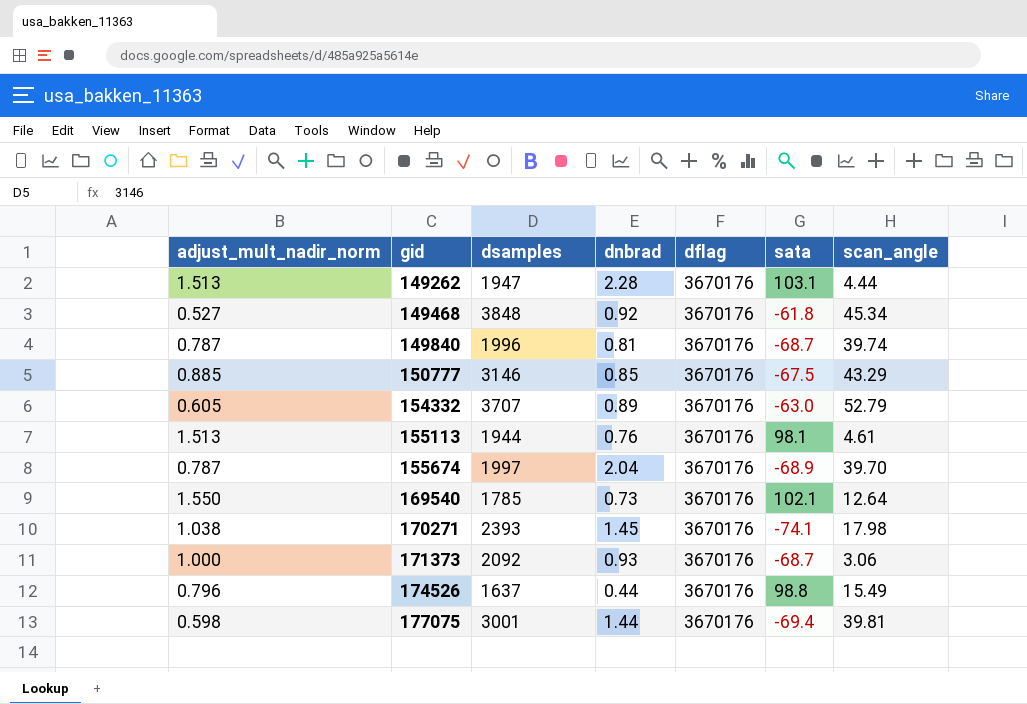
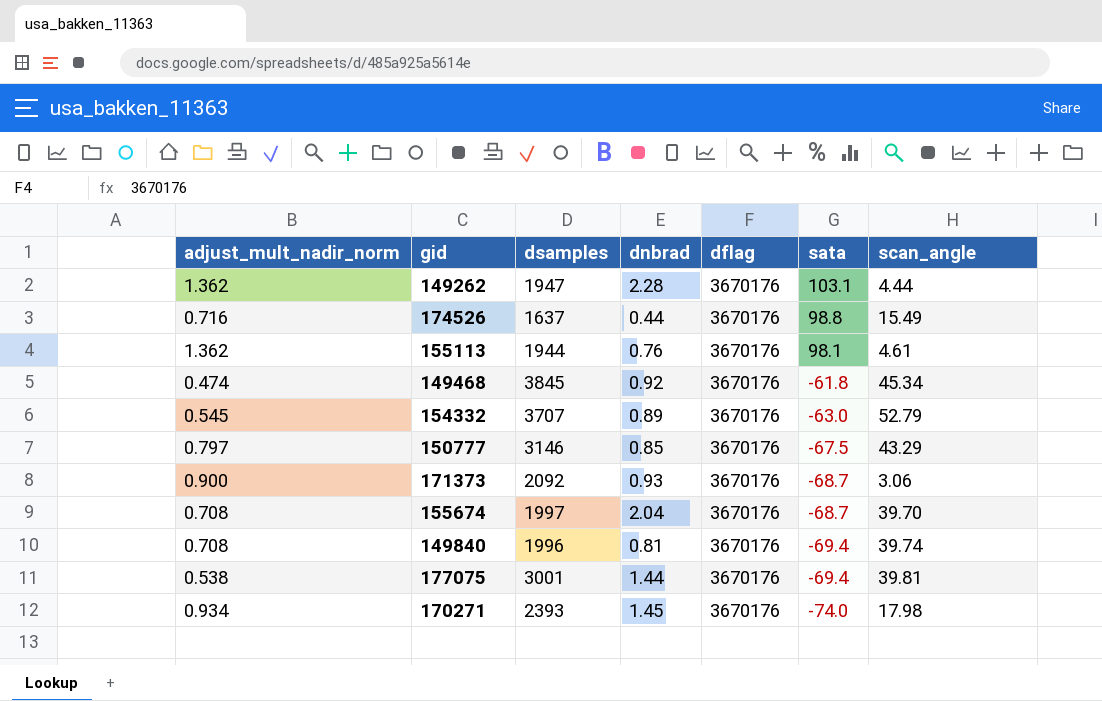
row order: gid ascending -> sata descending
row 169540: 1.550 | 1785 | 0.73 | 3670176 | 102.1 | 12.64 -> none
149262 | adjust_mult_nadir_norm: 1.513 -> 1.362
174526 | adjust_mult_nadir_norm: 0.796 -> 0.716
155113 | adjust_mult_nadir_norm: 1.513 -> 1.362
149468 | adjust_mult_nadir_norm: 0.527 -> 0.474
149468 | dsamples: 3848 -> 3845
154332 | adjust_mult_nadir_norm: 0.605 -> 0.545
150777 | adjust_mult_nadir_norm: 0.885 -> 0.797
171373 | adjust_mult_nadir_norm: 1.000 -> 0.900
155674 | adjust_mult_nadir_norm: 0.787 -> 0.708
155674 | sata: -68.9 -> -68.7
149840 | adjust_mult_nadir_norm: 0.787 -> 0.708
149840 | sata: -68.7 -> -69.4
177075 | adjust_mult_nadir_norm: 0.598 -> 0.538
170271 | adjust_mult_nadir_norm: 1.038 -> 0.934
170271 | sata: -74.1 -> -74.0

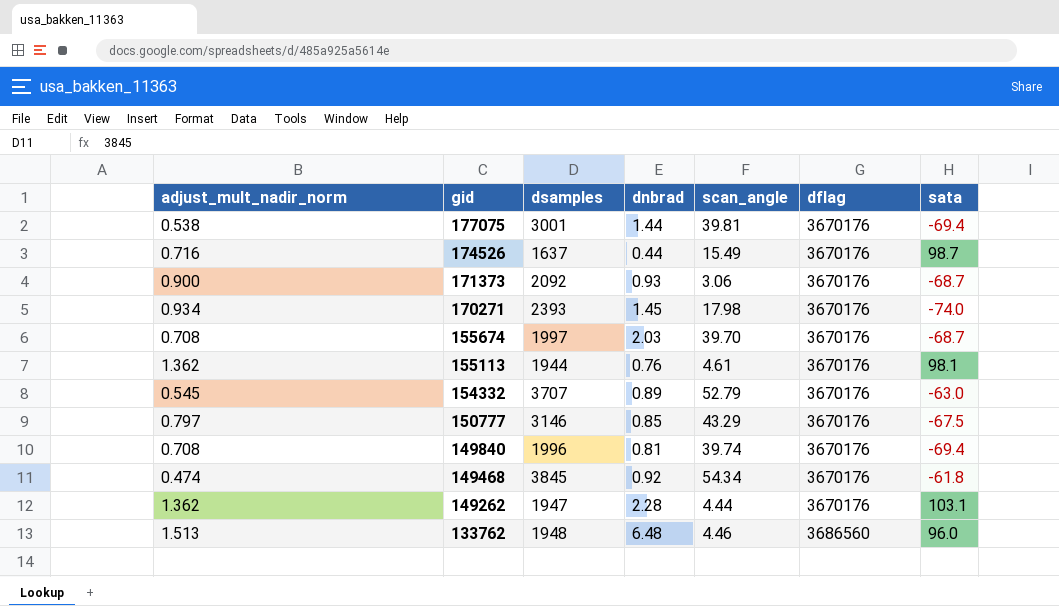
row order: sata descending -> gid descending
column scan_angle | position: 7 -> 5
174526 | sata: 98.8 -> 98.7
155674 | dnbrad: 2.04 -> 2.03
149468 | scan_angle: 45.34 -> 54.34
row 133762: none -> 1.513 | 1948 | 6.48 | 4.46 | 3686560 | 96.0

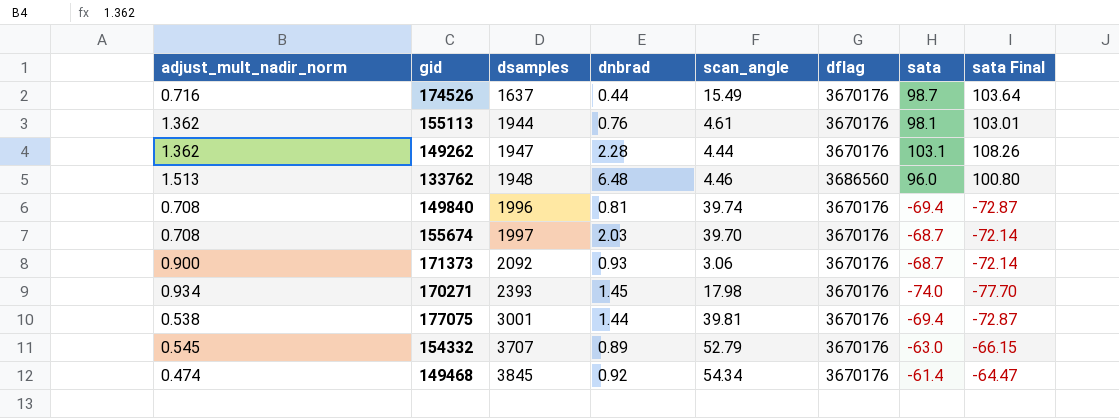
row order: gid descending -> dsamples ascending
column sata Final | formula: none -> [sata] * 1.05
row 150777: 0.797 | 3146 | 0.85 | 43.29 | 3670176 | -67.5 -> none
149468 | sata: -61.8 -> -61.4

